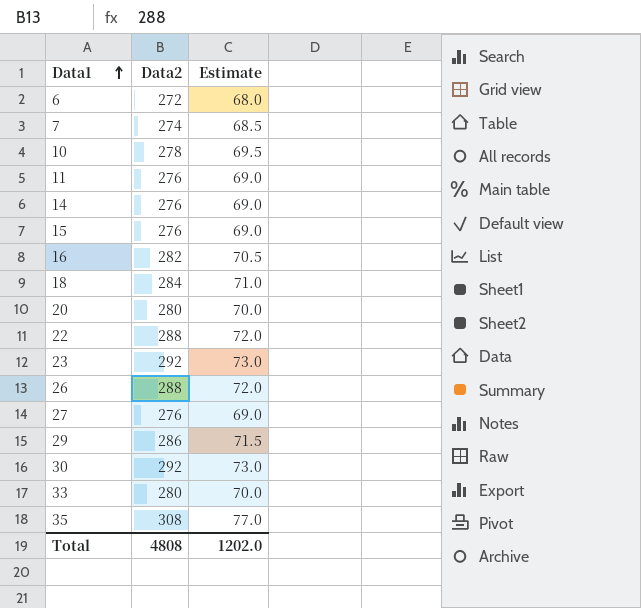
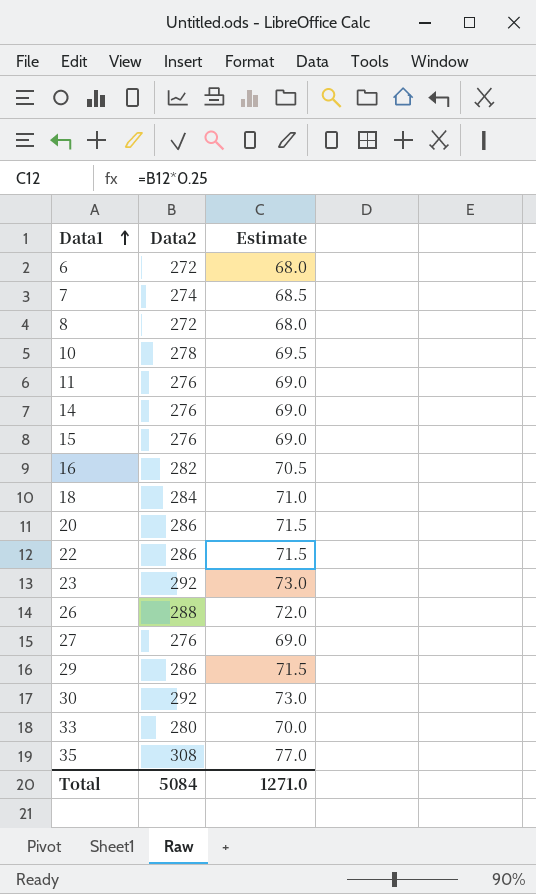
row 8: none -> 272 | 68.0
20 | Data2: 280 -> 286
20 | Estimate: 70.0 -> 71.5
22 | Data2: 288 -> 286
22 | Estimate: 72.0 -> 71.5
Total | Data2: 4808 -> 5084
Total | Estimate: 1202.0 -> 1271.0

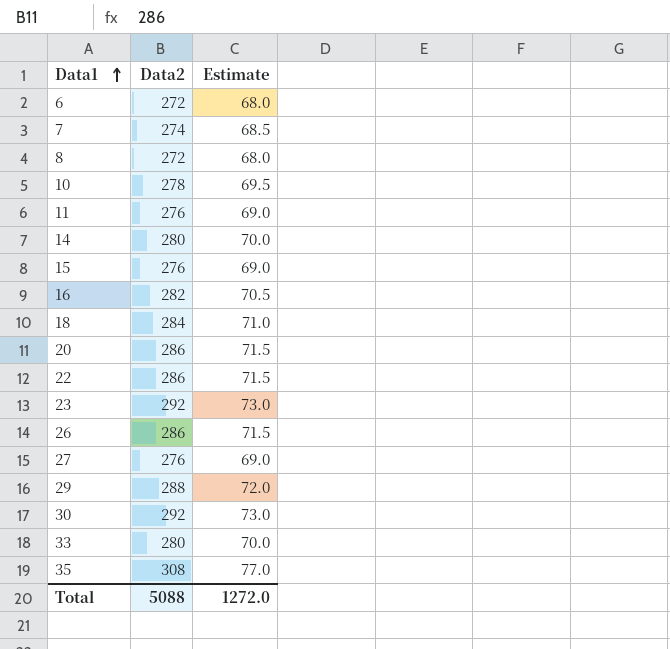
14 | Data2: 276 -> 280
14 | Estimate: 69.0 -> 70.0
26 | Data2: 288 -> 286
26 | Estimate: 72.0 -> 71.5
29 | Data2: 286 -> 288
29 | Estimate: 71.5 -> 72.0
Total | Data2: 5084 -> 5088
Total | Estimate: 1271.0 -> 1272.0

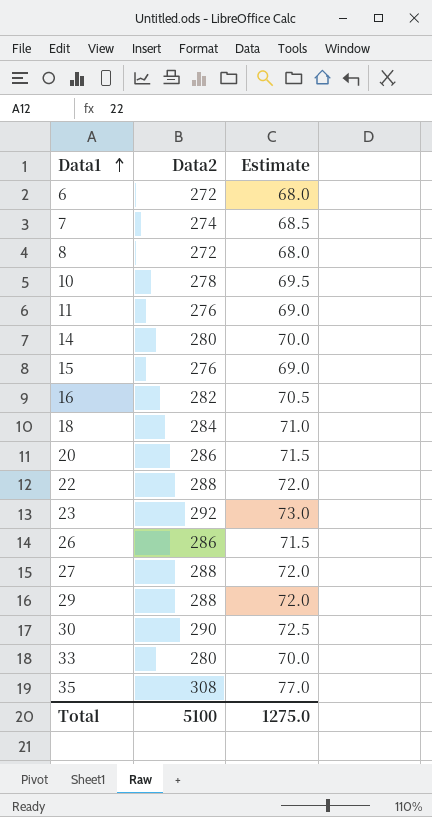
22 | Data2: 286 -> 288
22 | Estimate: 71.5 -> 72.0
27 | Data2: 276 -> 288
27 | Estimate: 69.0 -> 72.0
30 | Data2: 292 -> 290
30 | Estimate: 73.0 -> 72.5
Total | Data2: 5088 -> 5100
Total | Estimate: 1272.0 -> 1275.0

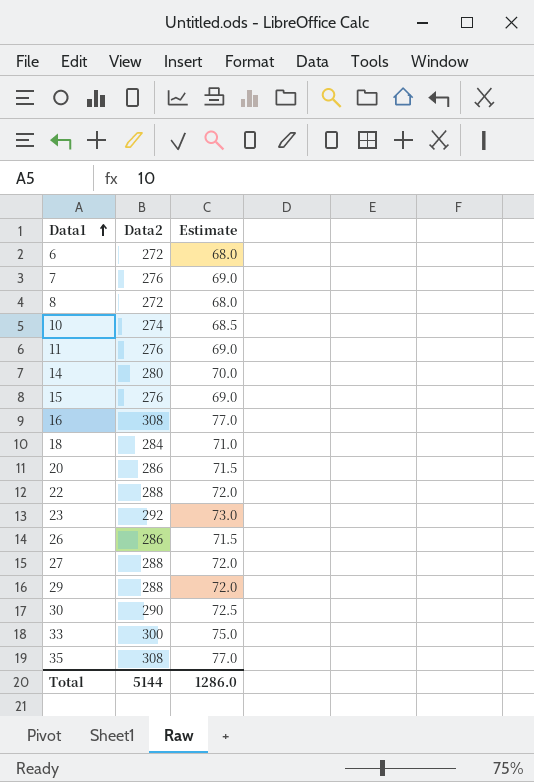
7 | Data2: 274 -> 276
7 | Estimate: 68.5 -> 69.0
10 | Data2: 278 -> 274
10 | Estimate: 69.5 -> 68.5
16 | Data2: 282 -> 308
16 | Estimate: 70.5 -> 77.0
33 | Data2: 280 -> 300
33 | Estimate: 70.0 -> 75.0
Total | Data2: 5100 -> 5144
Total | Estimate: 1275.0 -> 1286.0

